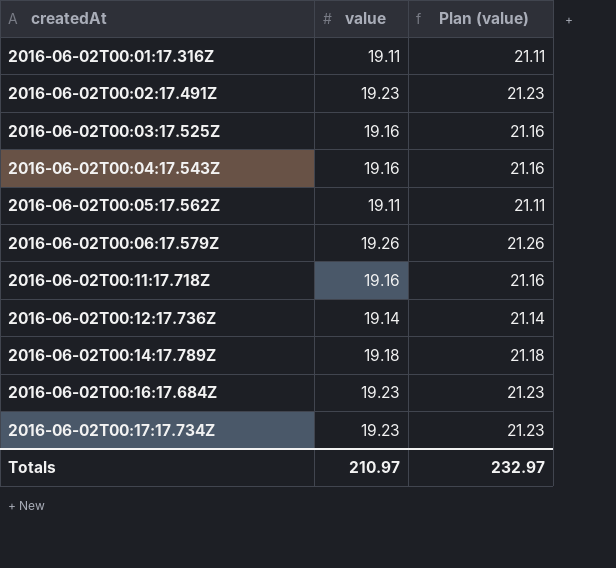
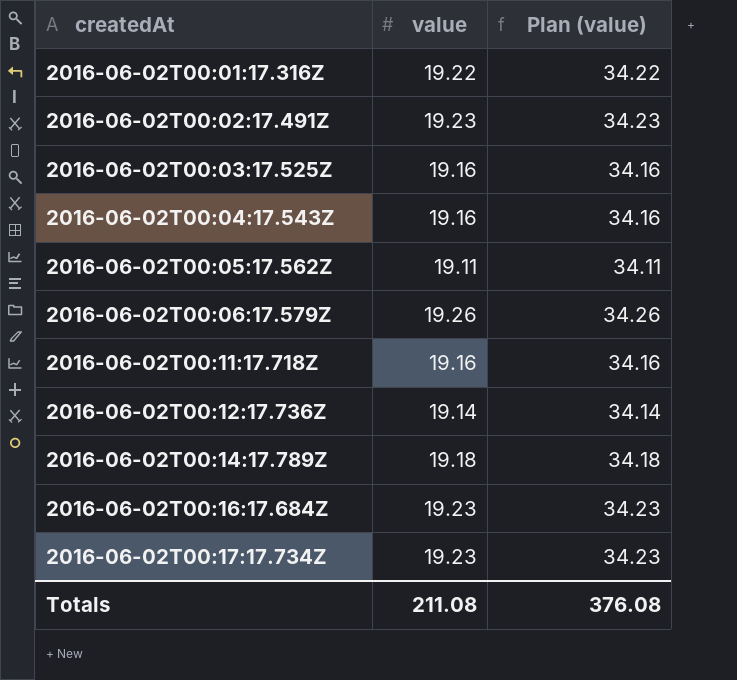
column Plan (value) | formula: [value] + 2 -> [value] + 15
2016-06-02T00:01:17.316Z | value: 19.11 -> 19.22
Totals | value: 210.97 -> 211.08
Totals | Plan (value): 232.97 -> 376.08

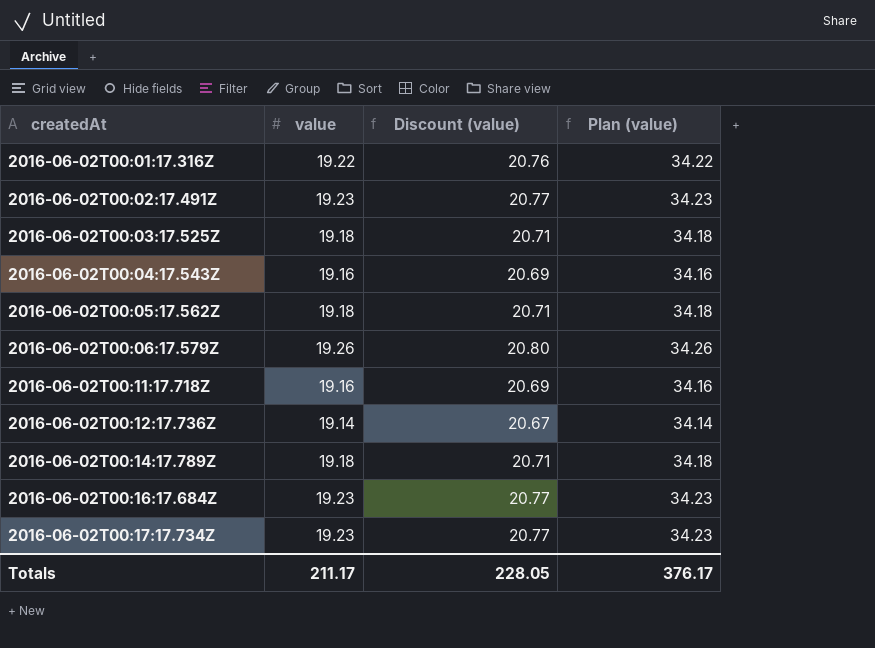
column Discount (value) | formula: none -> [value] * 1.08
2016-06-02T00:03:17.525Z | value: 19.16 -> 19.18
2016-06-02T00:03:17.525Z | Plan (value): 34.16 -> 34.18
2016-06-02T00:05:17.562Z | value: 19.11 -> 19.18
2016-06-02T00:05:17.562Z | Plan (value): 34.11 -> 34.18
Totals | value: 211.08 -> 211.17
Totals | Plan (value): 376.08 -> 376.17

